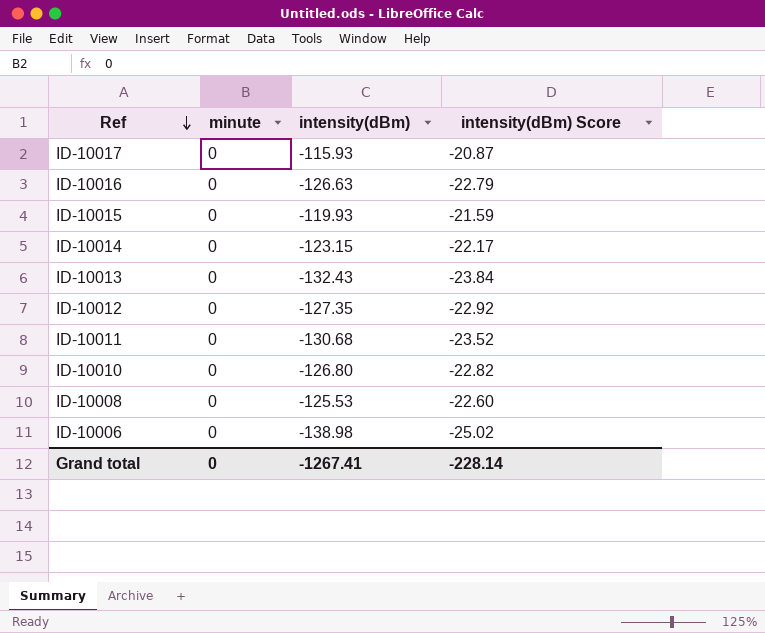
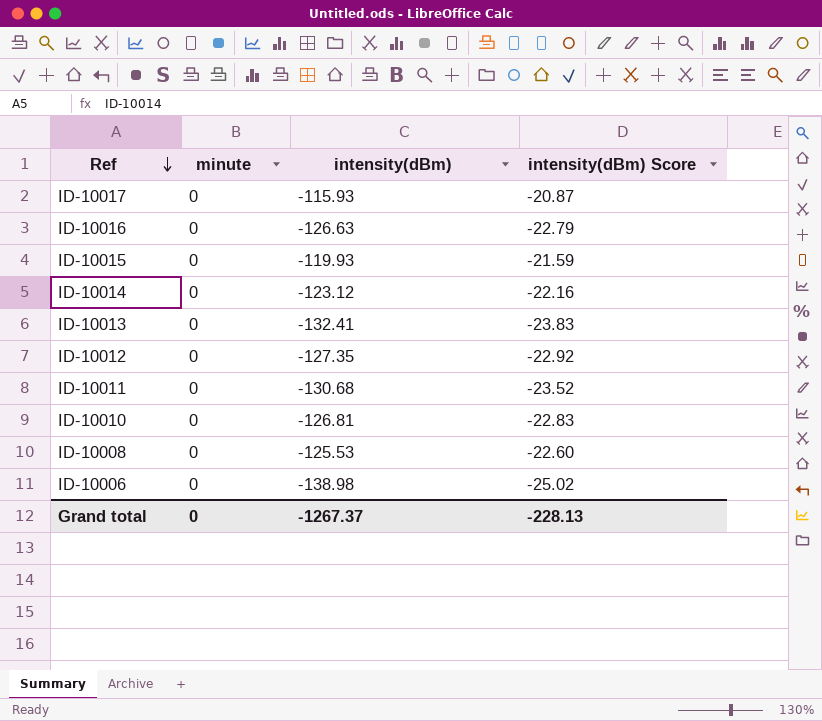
ID-10014 | intensity(dBm): -123.15 -> -123.12
ID-10014 | intensity(dBm) Score: -22.17 -> -22.16
ID-10013 | intensity(dBm): -132.43 -> -132.41
ID-10013 | intensity(dBm) Score: -23.84 -> -23.83
ID-10010 | intensity(dBm): -126.80 -> -126.81
ID-10010 | intensity(dBm) Score: -22.82 -> -22.83
Grand total | intensity(dBm): -1267.41 -> -1267.37
Grand total | intensity(dBm) Score: -228.14 -> -228.13

